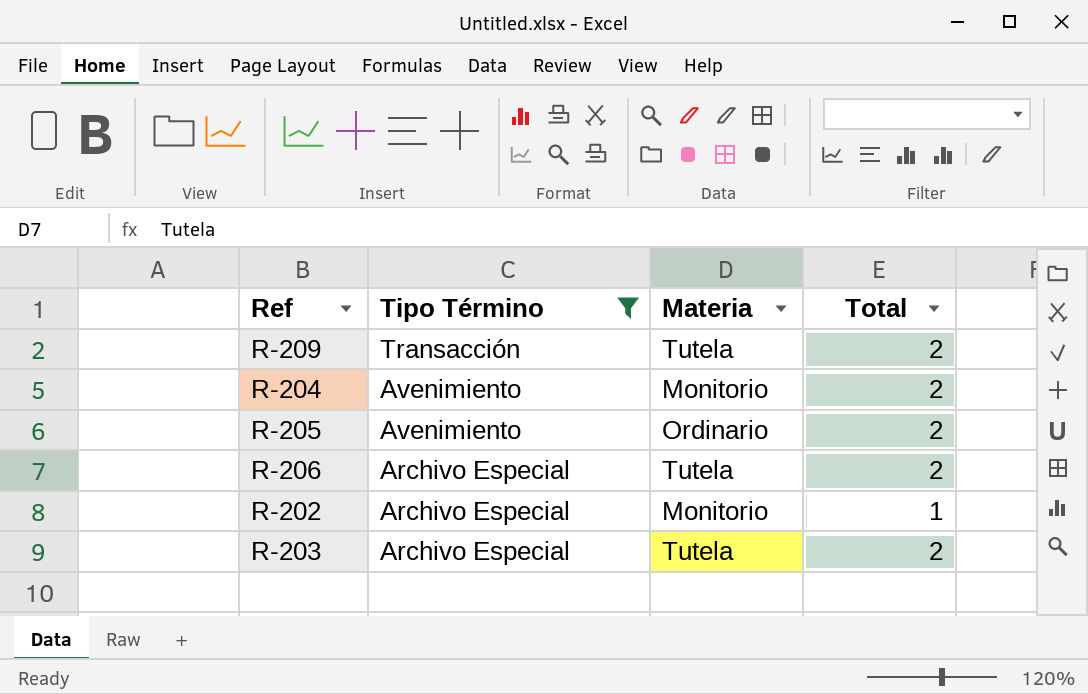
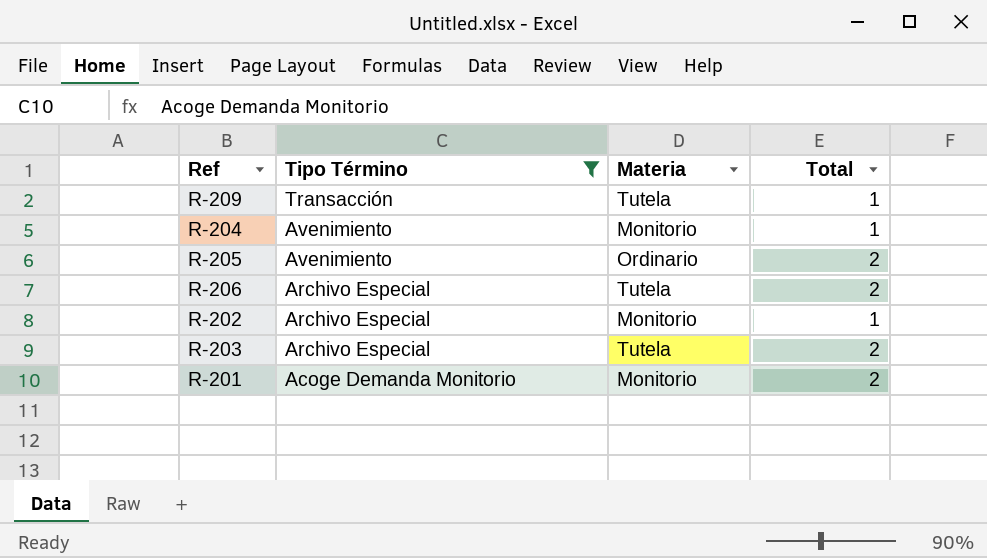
R-209 | Total: 2 -> 1
R-204 | Total: 2 -> 1
row R-201: none -> Acoge Demanda Monitorio | Monitorio | 2

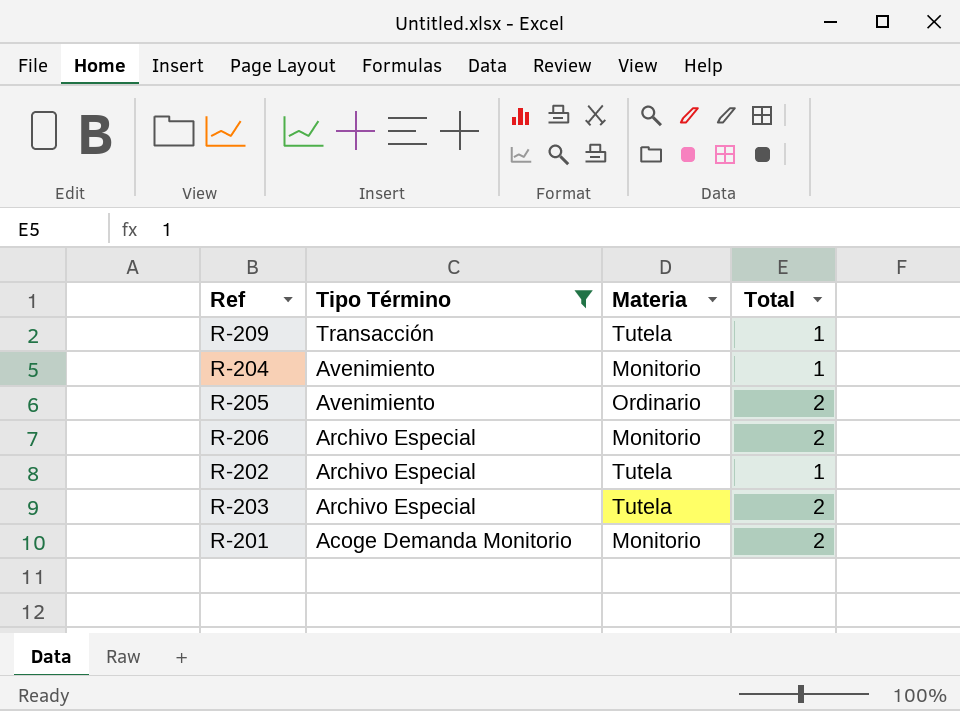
R-206 | Materia: Tutela -> Monitorio
R-202 | Materia: Monitorio -> Tutela

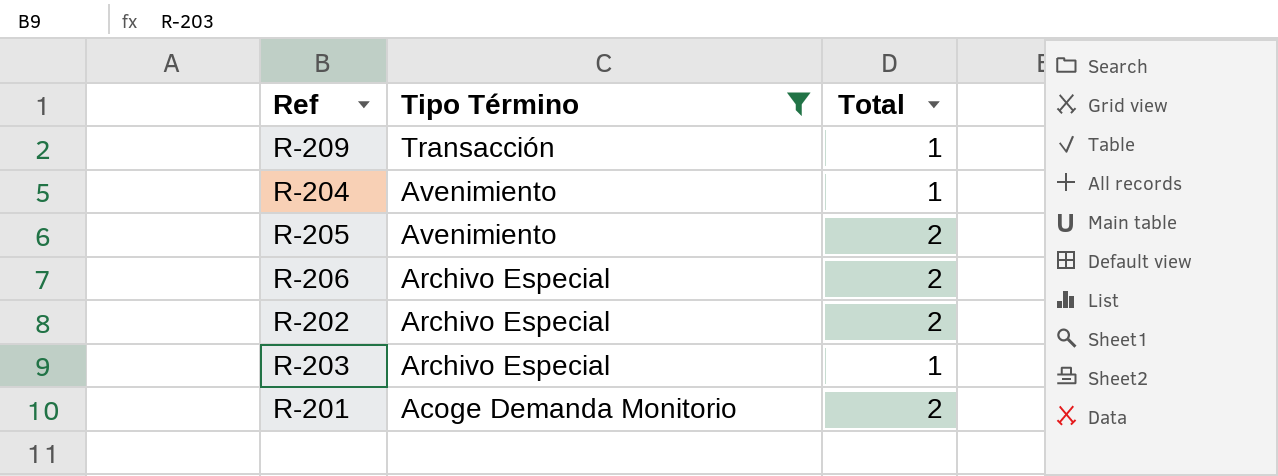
column Materia | position: 3 -> none
R-202 | Total: 1 -> 2
R-203 | Total: 2 -> 1

